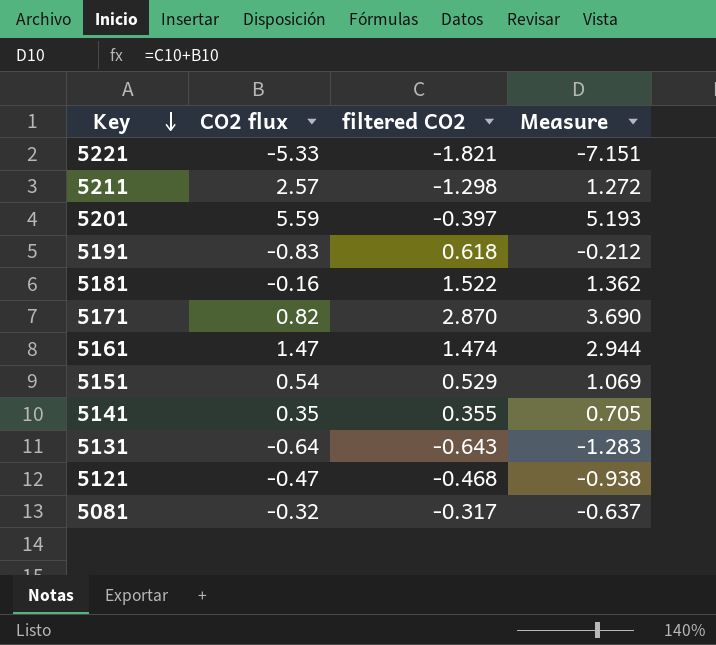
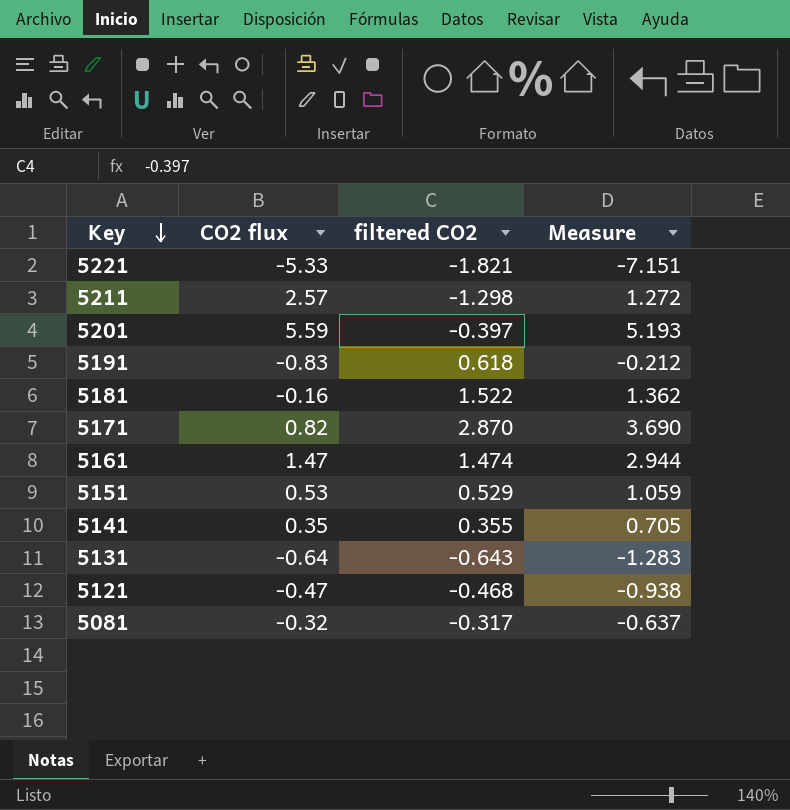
5151 | CO2 flux: 0.54 -> 0.53
5151 | Measure: 1.069 -> 1.059

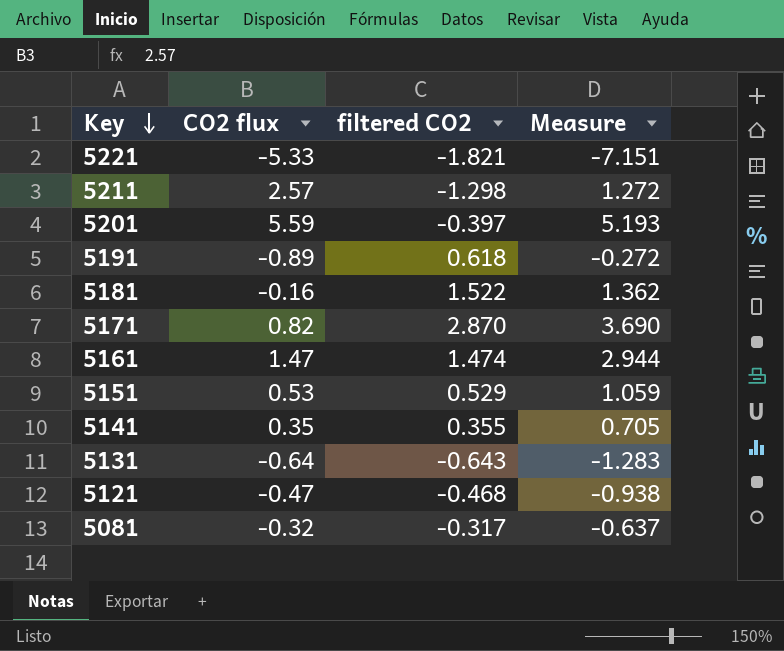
5191 | CO2 flux: -0.83 -> -0.89
5191 | Measure: -0.212 -> -0.272

